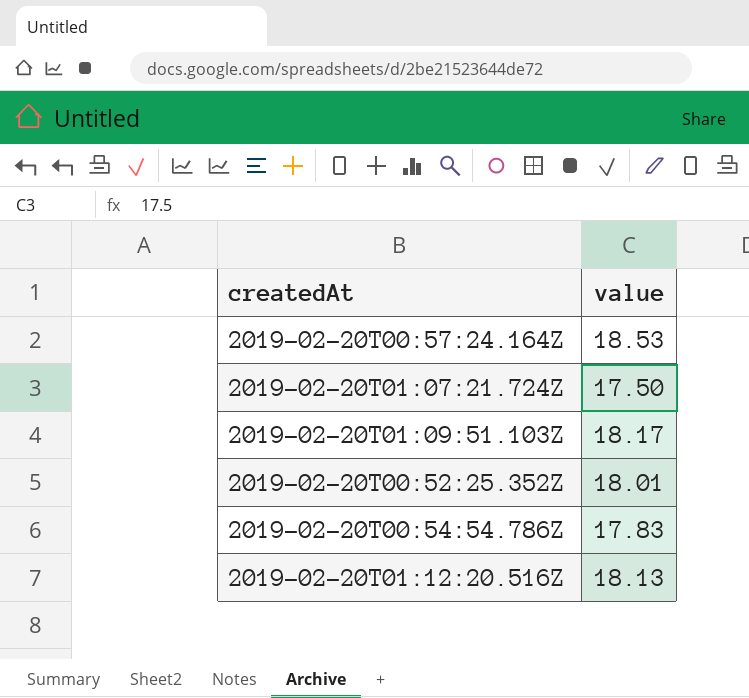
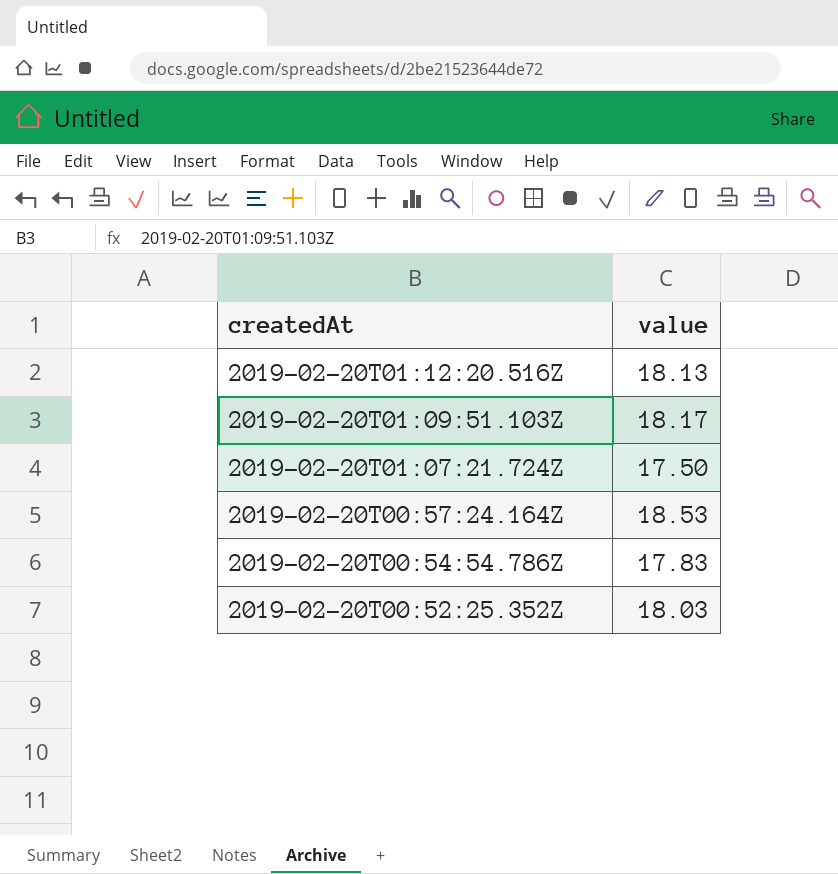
row order: none -> createdAt descending
2019-02-20T00:52:25.352Z | value: 18.01 -> 18.03

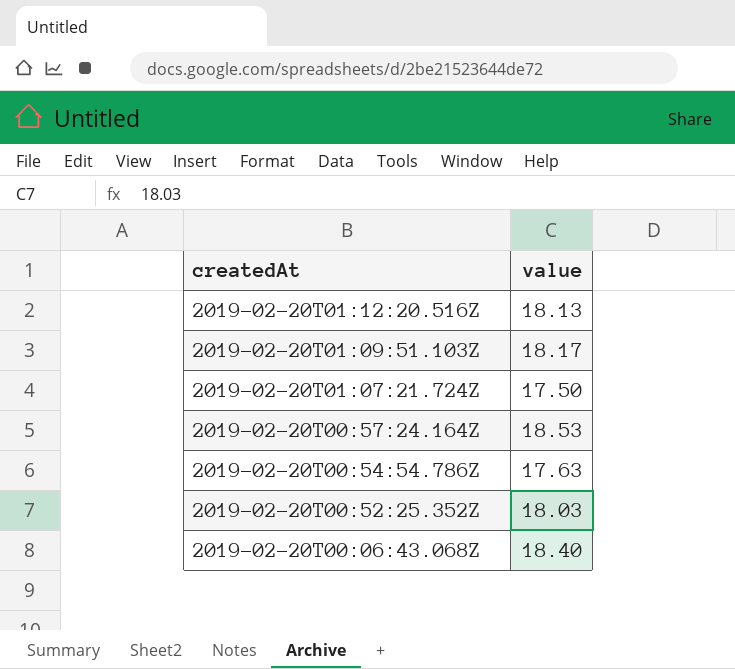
2019-02-20T00:54:54.786Z | value: 17.83 -> 17.63
row 2019-02-20T00:06:43.068Z: none -> 18.40

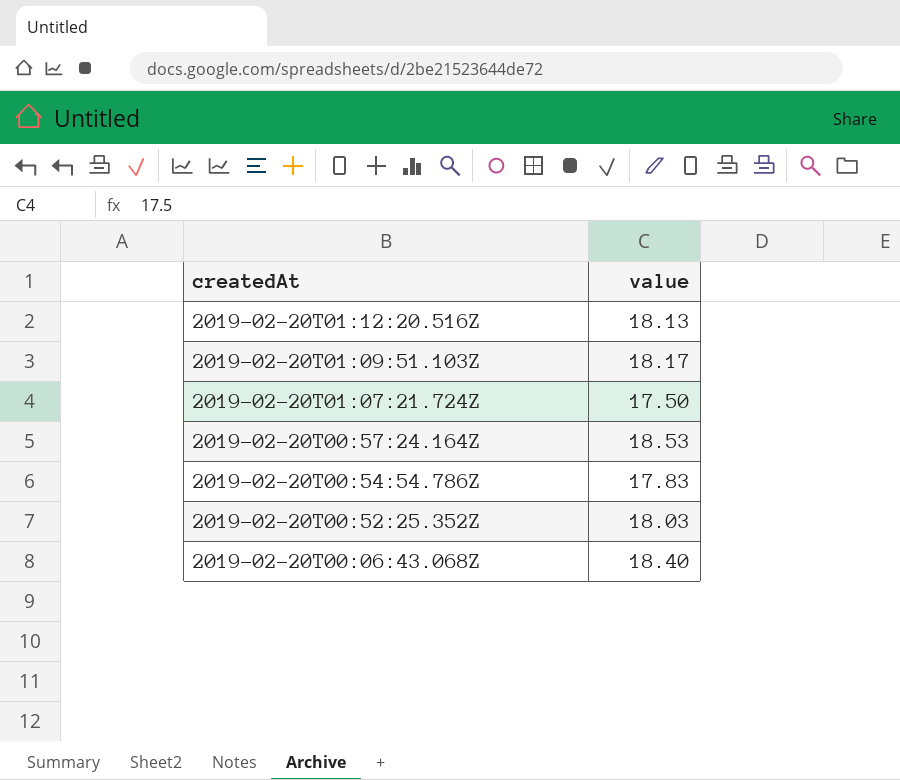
2019-02-20T00:54:54.786Z | value: 17.63 -> 17.83

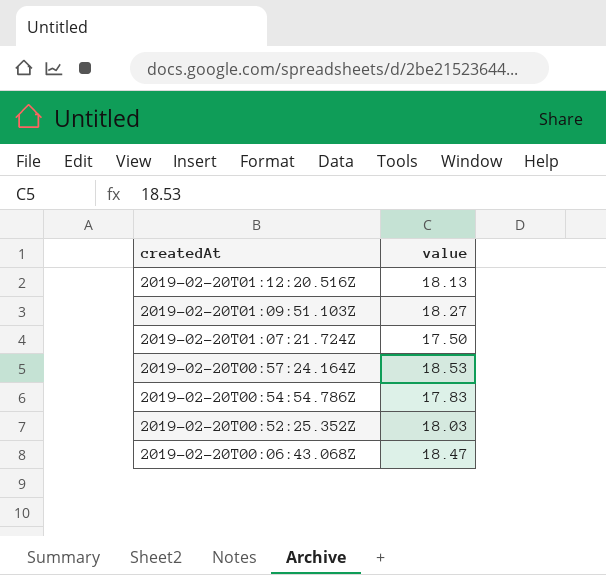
2019-02-20T01:09:51.103Z | value: 18.17 -> 18.27
2019-02-20T00:06:43.068Z | value: 18.40 -> 18.47

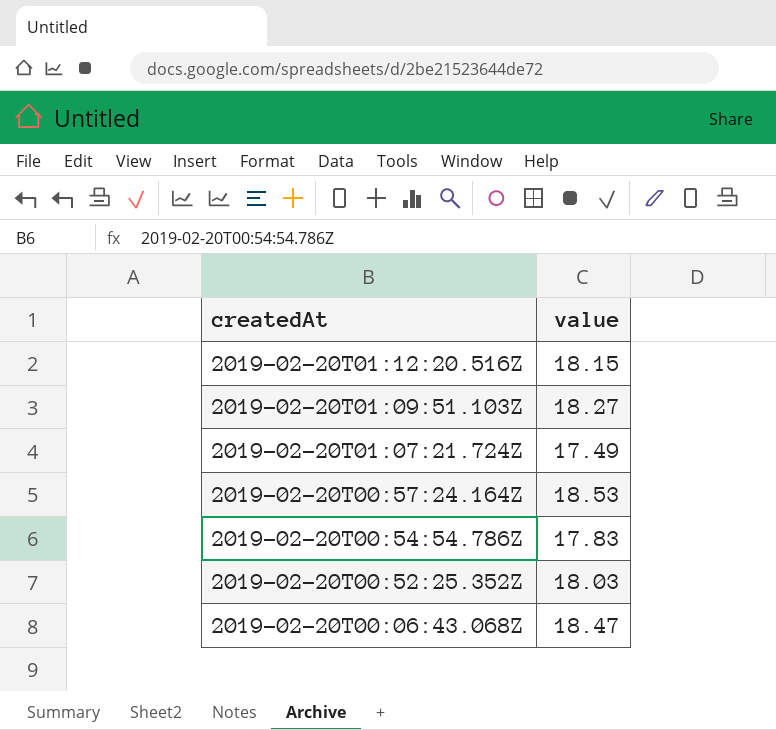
2019-02-20T01:12:20.516Z | value: 18.13 -> 18.15
2019-02-20T01:07:21.724Z | value: 17.50 -> 17.49

